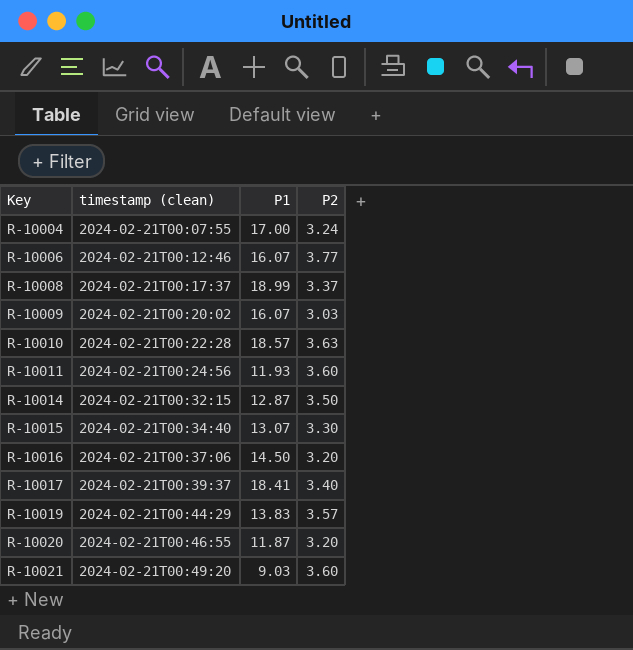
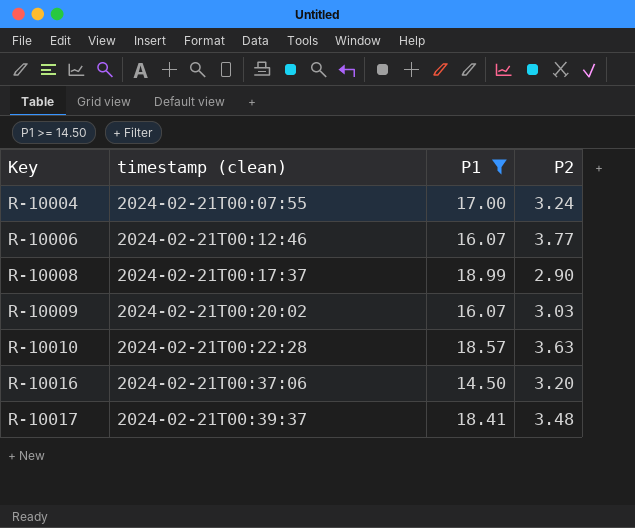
filter: none -> P1 >= 14.50
R-10008 | P2: 3.37 -> 2.90
R-10017 | P2: 3.40 -> 3.48

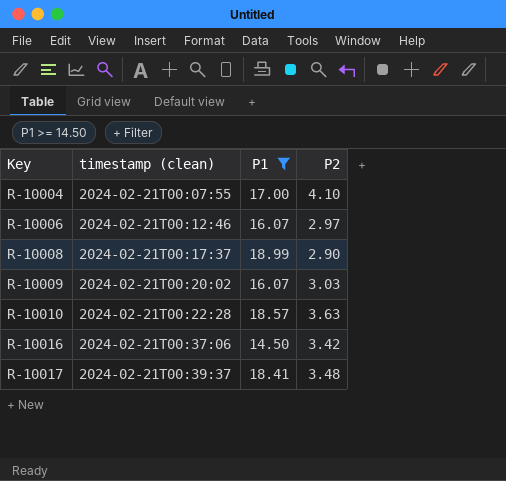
R-10004 | P2: 3.24 -> 4.10
R-10006 | P2: 3.77 -> 2.97
R-10016 | P2: 3.20 -> 3.42

